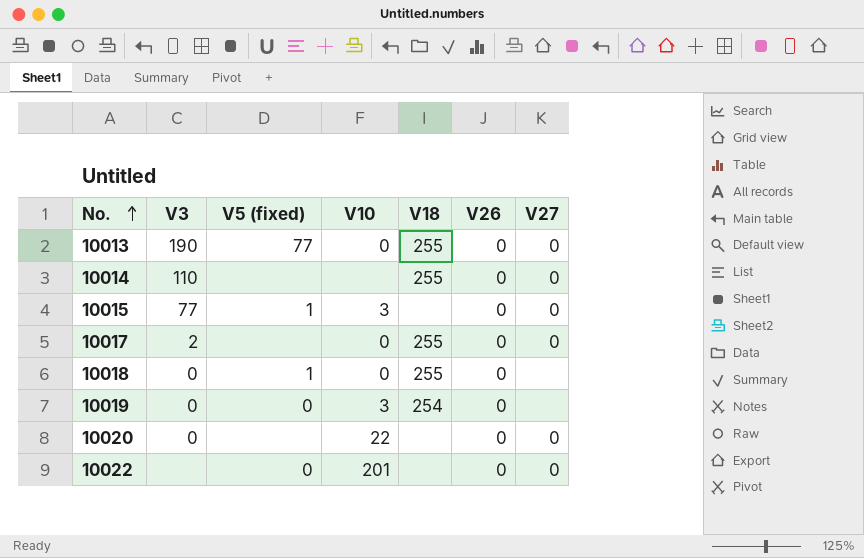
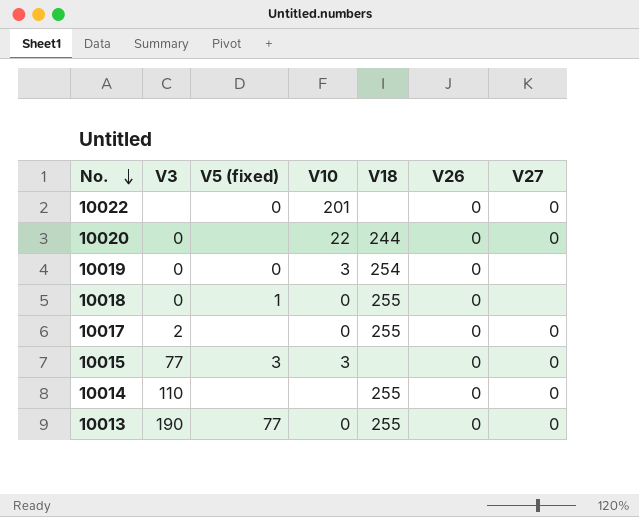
row order: No. ascending -> No. descending
10020 | V18: none -> 244
10015 | V5 (fixed): 1 -> 3

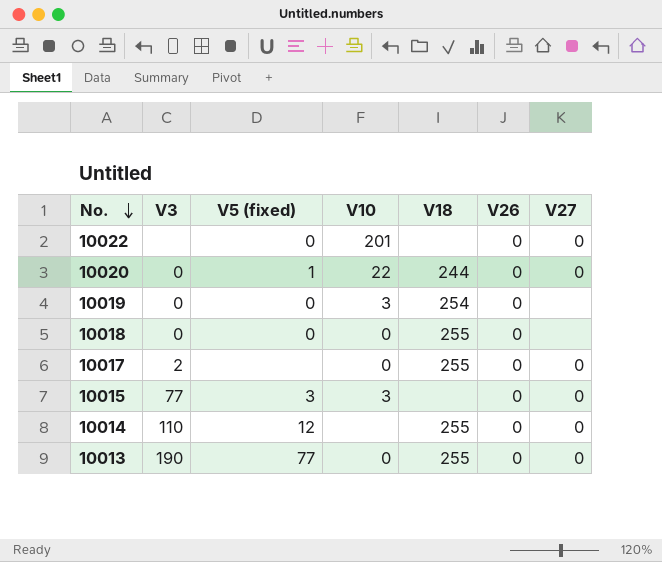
10020 | V5 (fixed): none -> 1
10018 | V5 (fixed): 1 -> 0
10014 | V5 (fixed): none -> 12

